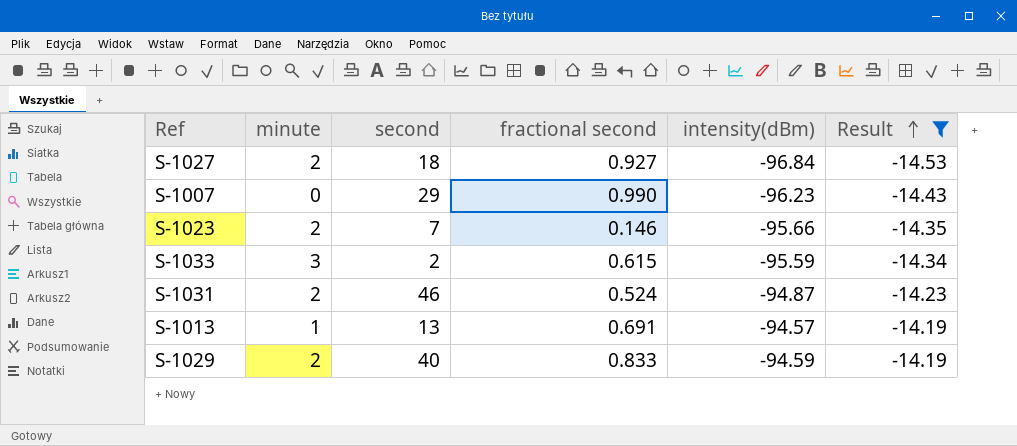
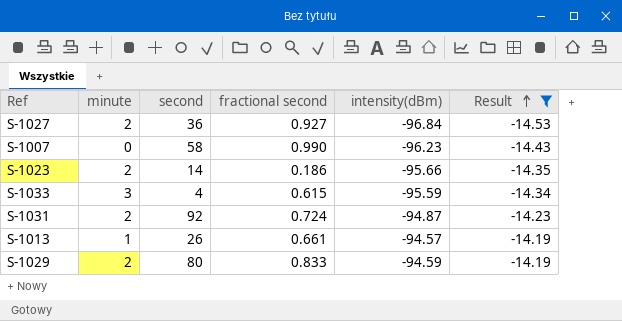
S-1027 | second: 18 -> 36
S-1007 | second: 29 -> 58
S-1023 | second: 7 -> 14
S-1023 | fractional second: 0.146 -> 0.186
S-1033 | second: 2 -> 4
S-1031 | second: 46 -> 92
S-1031 | fractional second: 0.524 -> 0.724
S-1013 | second: 13 -> 26
S-1013 | fractional second: 0.691 -> 0.661
S-1029 | second: 40 -> 80

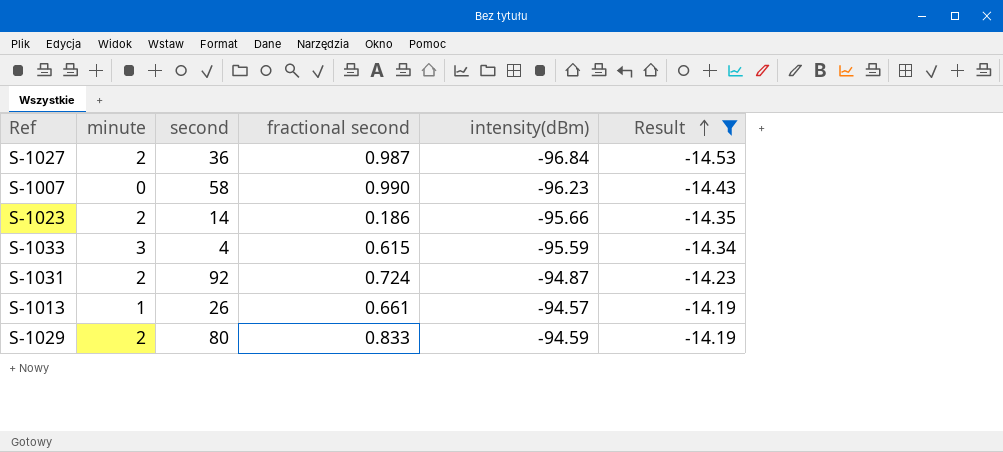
S-1027 | fractional second: 0.927 -> 0.987

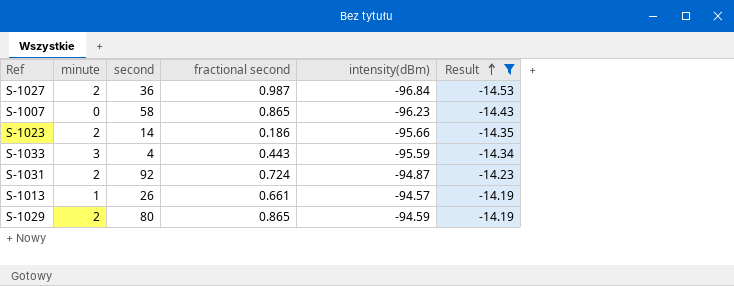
S-1007 | fractional second: 0.990 -> 0.865
S-1033 | fractional second: 0.615 -> 0.443
S-1029 | fractional second: 0.833 -> 0.865

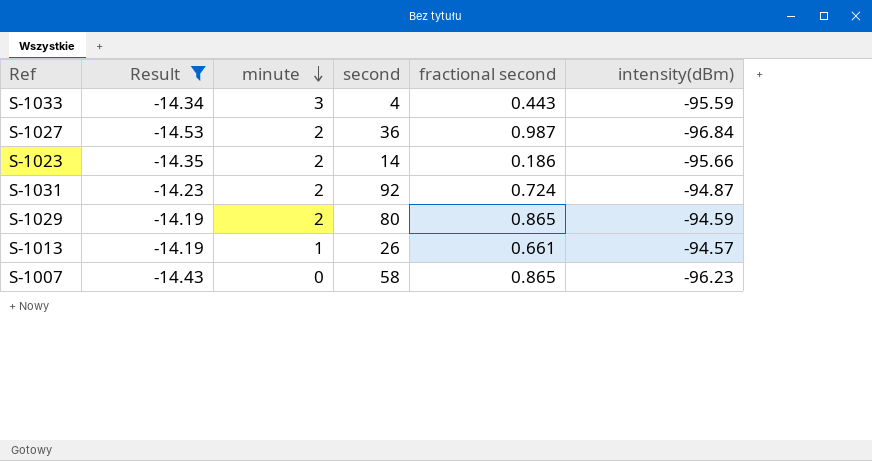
row order: Result ascending -> minute descending
column Result | position: 6 -> 2

